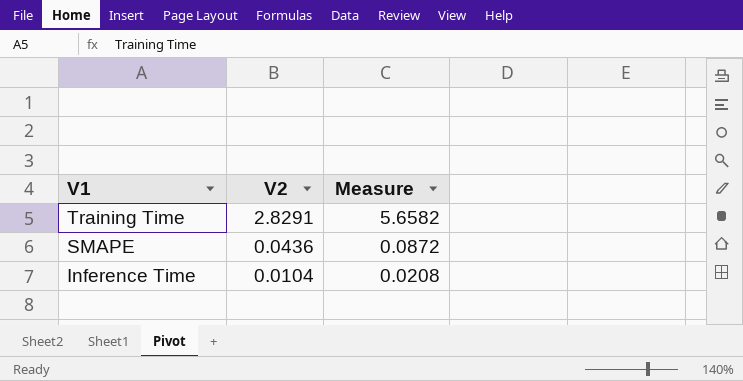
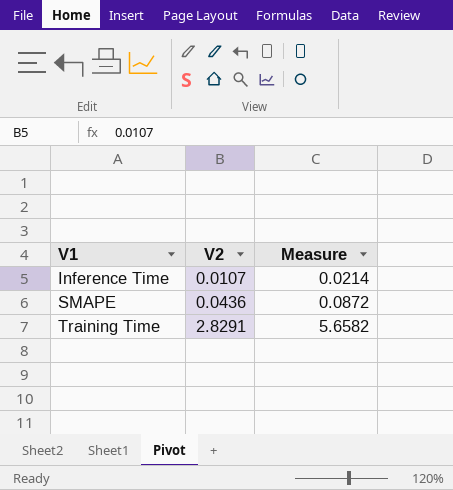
row order: V1 descending -> V1 ascending
Inference Time | V2: 0.0104 -> 0.0107
Inference Time | Measure: 0.0208 -> 0.0214

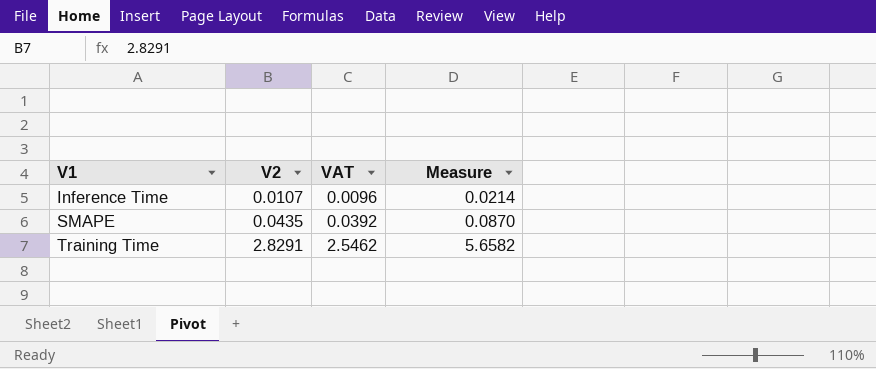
column VAT | formula: none -> [V2] * 0.9
SMAPE | V2: 0.0436 -> 0.0435
SMAPE | Measure: 0.0872 -> 0.0870

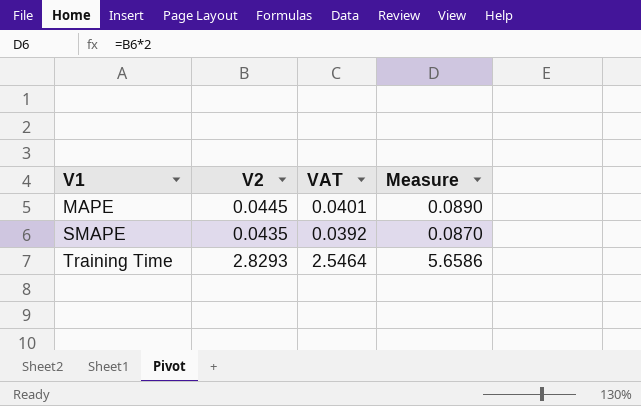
row Inference Time: 0.0107 | 0.0096 | 0.0214 -> none
row MAPE: none -> 0.0445 | 0.0401 | 0.0890
Training Time | V2: 2.8291 -> 2.8293
Training Time | VAT: 2.5462 -> 2.5464
Training Time | Measure: 5.6582 -> 5.6586

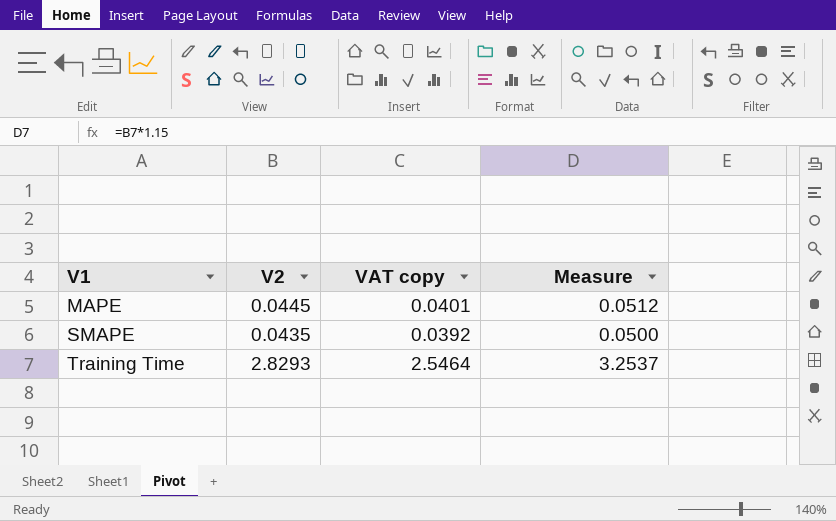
column name: VAT -> VAT copy
column Measure | formula: [V2] * 2 -> [V2] * 1.15

